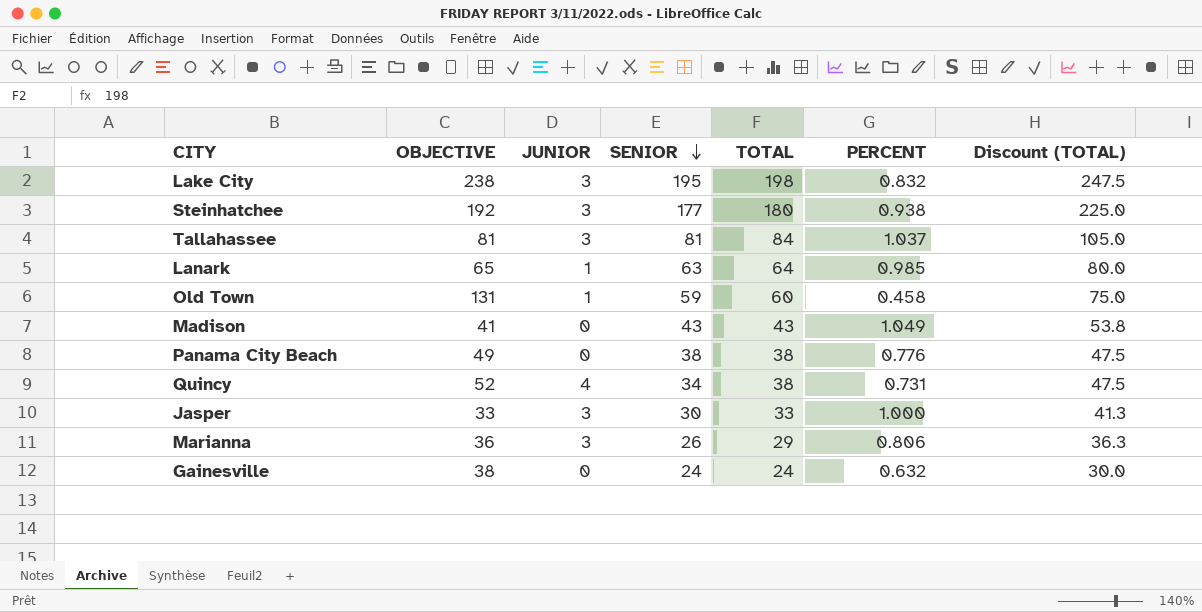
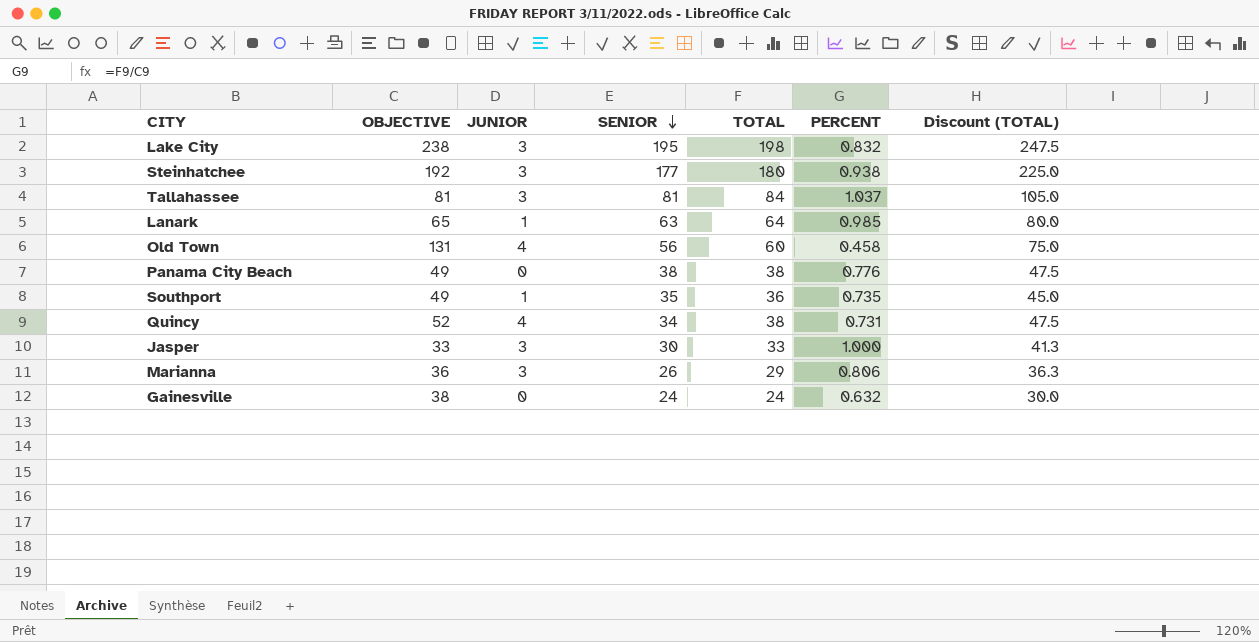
row Madison: 41 | 0 | 43 | 43 | 1.049 | 53.8 -> none
Old Town | JUNIOR: 1 -> 4
Old Town | SENIOR: 59 -> 56
row Southport: none -> 49 | 1 | 35 | 36 | 0.735 | 45.0

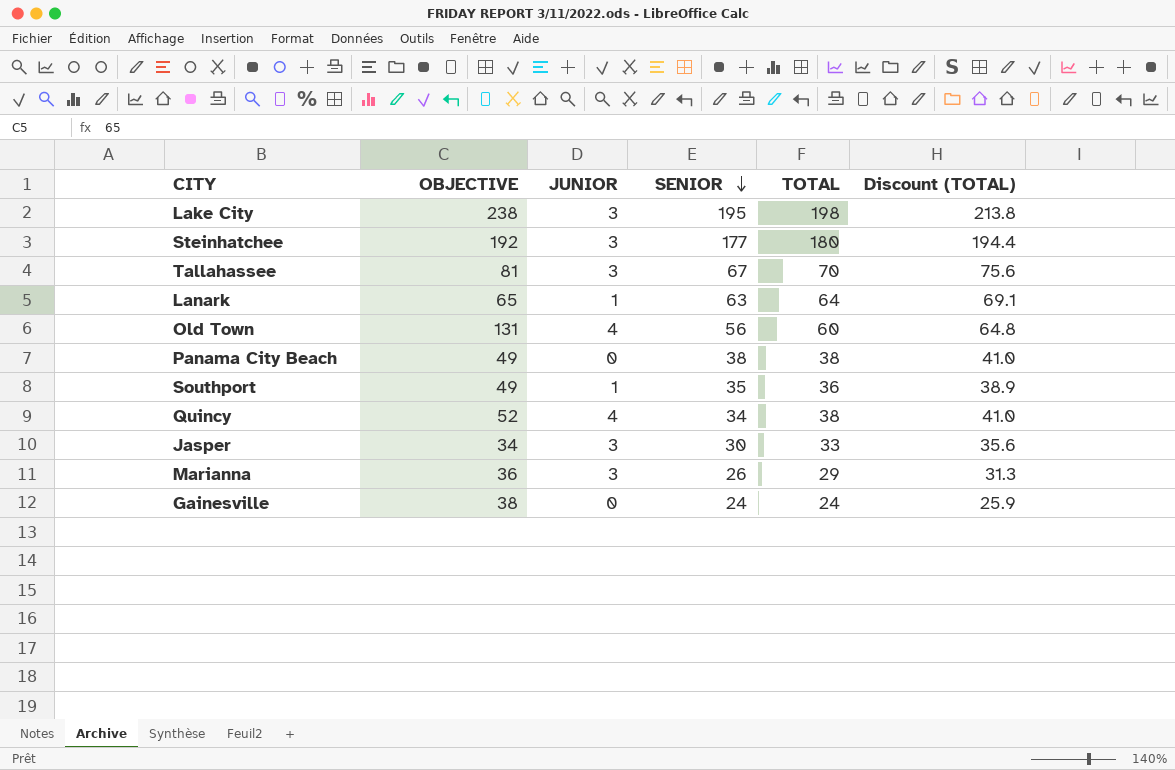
column PERCENT | formula: [TOTAL] / [OBJECTIVE] -> none
column Discount (TOTAL) | formula: [TOTAL] * 1.25 -> [TOTAL] * 1.08
Tallahassee | SENIOR: 81 -> 67
Tallahassee | TOTAL: 84 -> 70
Jasper | OBJECTIVE: 33 -> 34

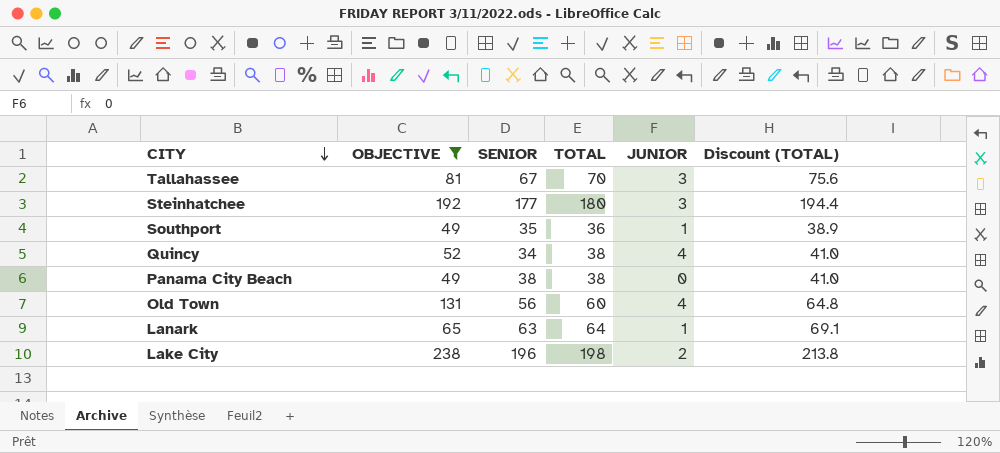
filter: none -> OBJECTIVE >= 49
row order: SENIOR descending -> CITY descending
column JUNIOR | position: 3 -> 5
Lake City | SENIOR: 195 -> 196
Lake City | JUNIOR: 3 -> 2

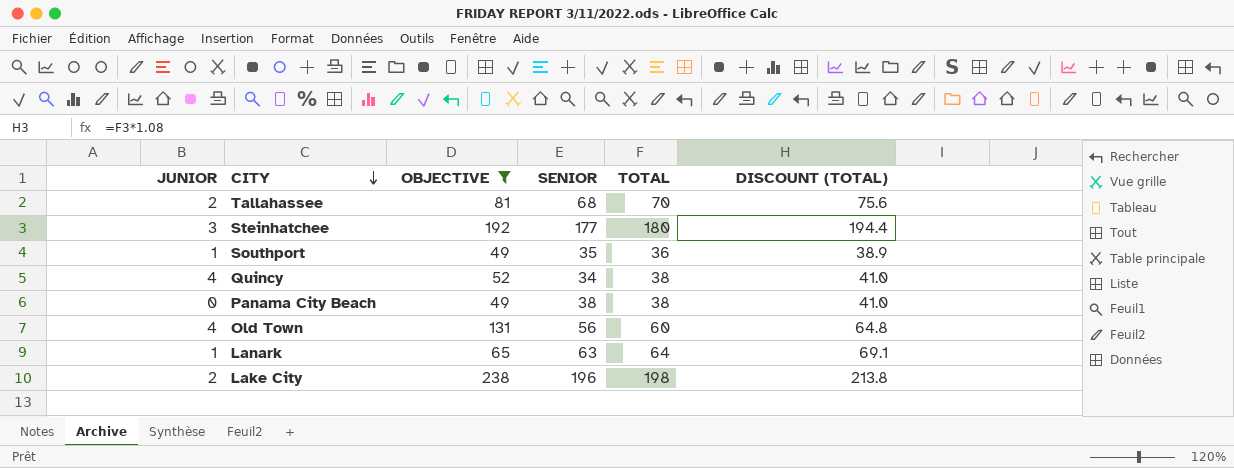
column JUNIOR | position: 5 -> 1
column name: Discount (TOTAL) -> DISCOUNT (TOTAL)
Tallahassee | JUNIOR: 3 -> 2
Tallahassee | SENIOR: 67 -> 68

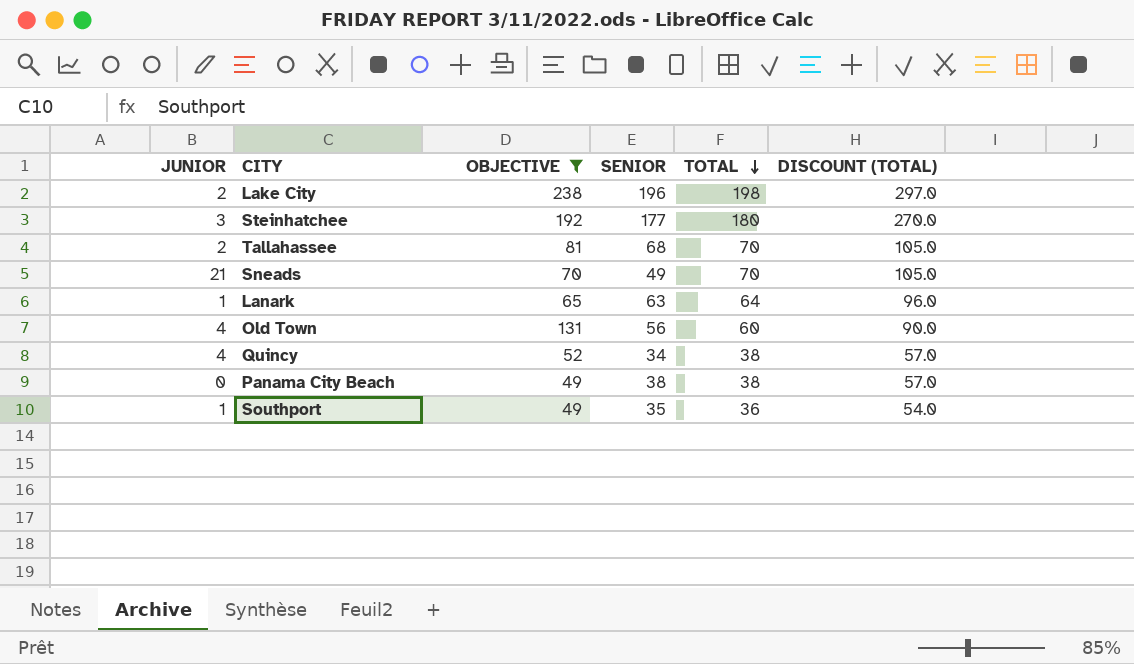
row order: CITY descending -> TOTAL descending
column DISCOUNT (TOTAL) | formula: [TOTAL] * 1.08 -> [TOTAL] * 1.5
row Sneads: none -> 21 | 70 | 49 | 70 | 105.0

